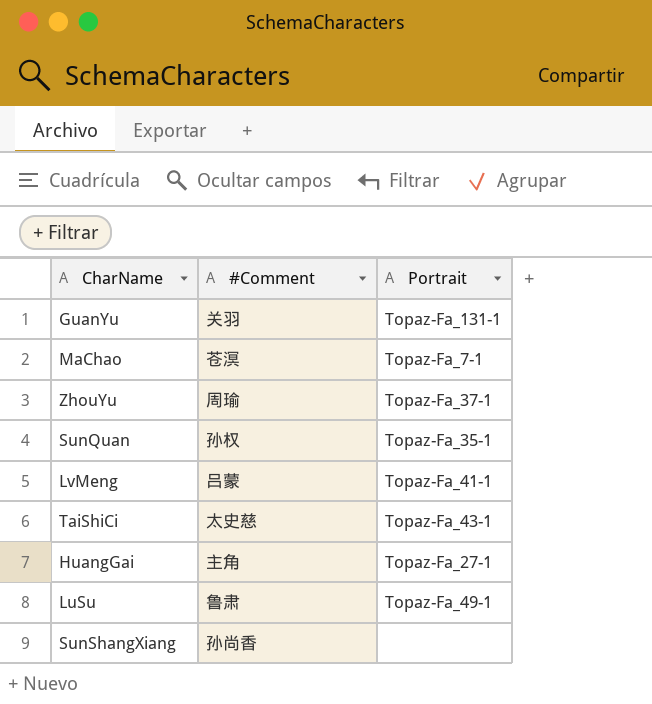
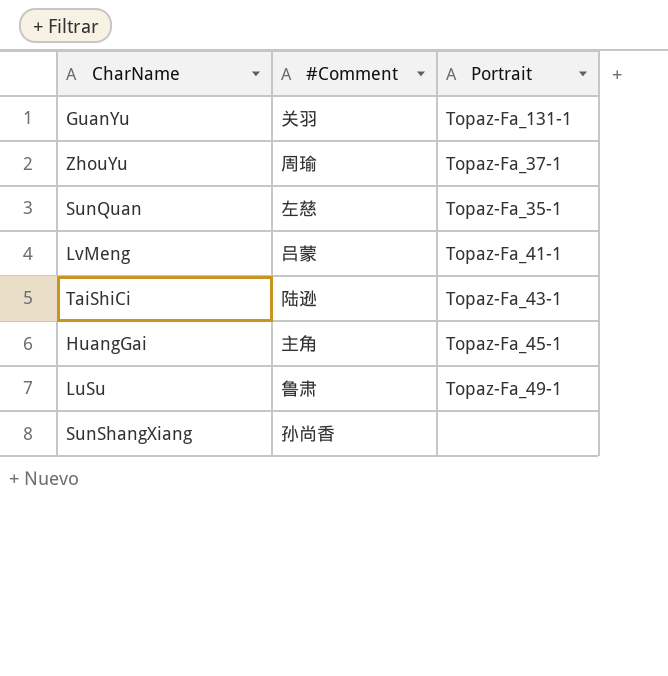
row MaChao: 苍溟 | Topaz-Fa_7-1 -> none
SunQuan | #Comment: 孙权 -> 左慈
TaiShiCi | #Comment: 太史慈 -> 陆逊
HuangGai | Portrait: Topaz-Fa_27-1 -> Topaz-Fa_45-1

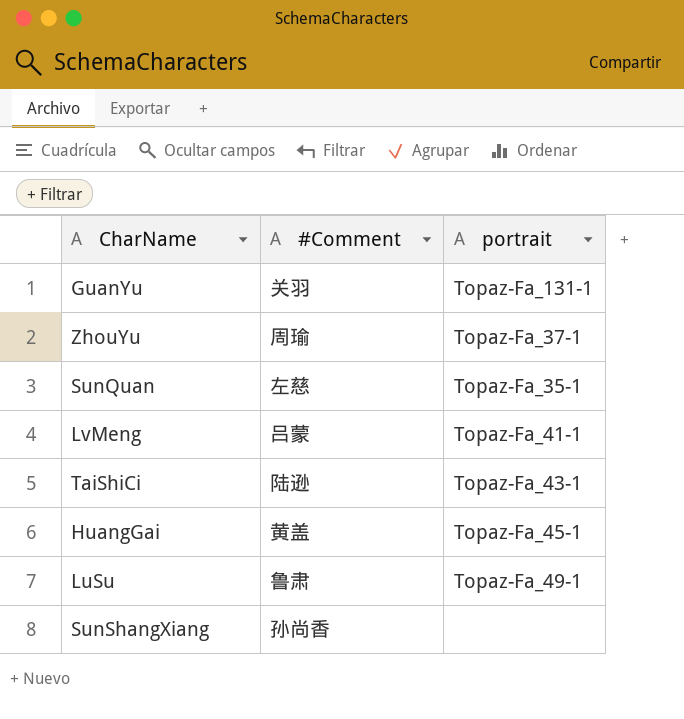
column name: Portrait -> portrait
HuangGai | #Comment: 主角 -> 黄盖

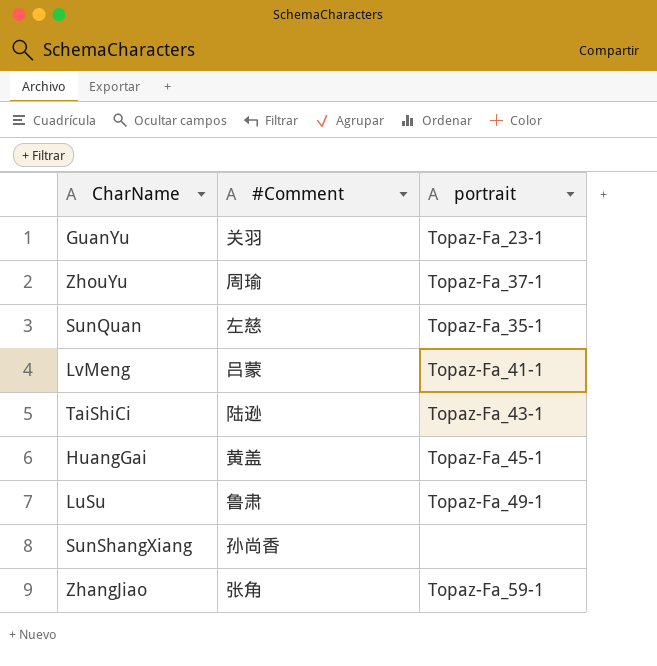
GuanYu | portrait: Topaz-Fa_131-1 -> Topaz-Fa_23-1
row ZhangJiao: none -> 张角 | Topaz-Fa_59-1

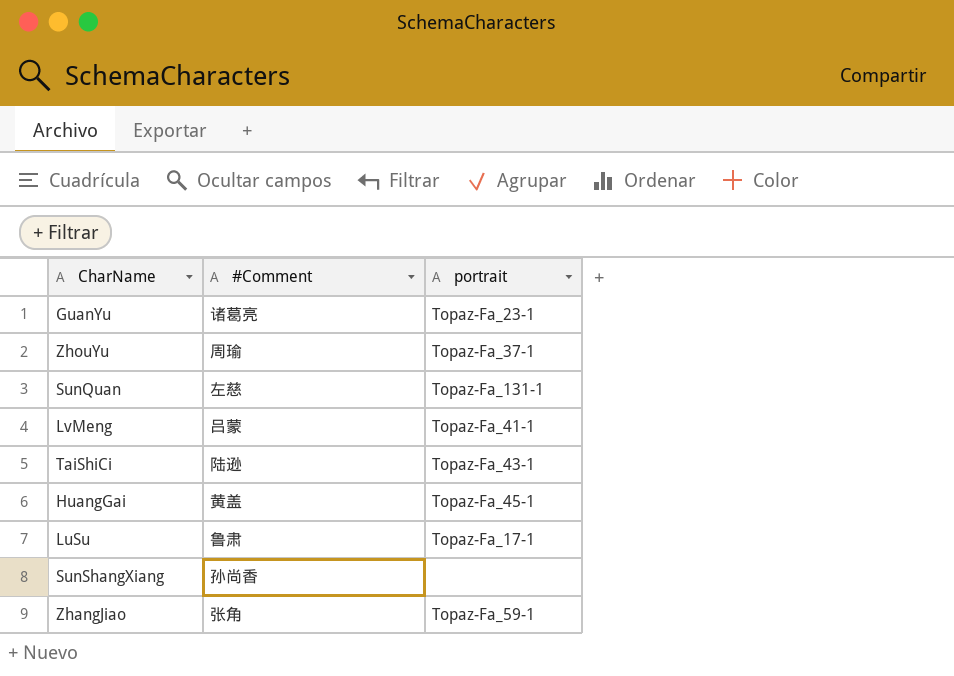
GuanYu | #Comment: 关羽 -> 诸葛亮
SunQuan | portrait: Topaz-Fa_35-1 -> Topaz-Fa_131-1
LuSu | portrait: Topaz-Fa_49-1 -> Topaz-Fa_17-1

